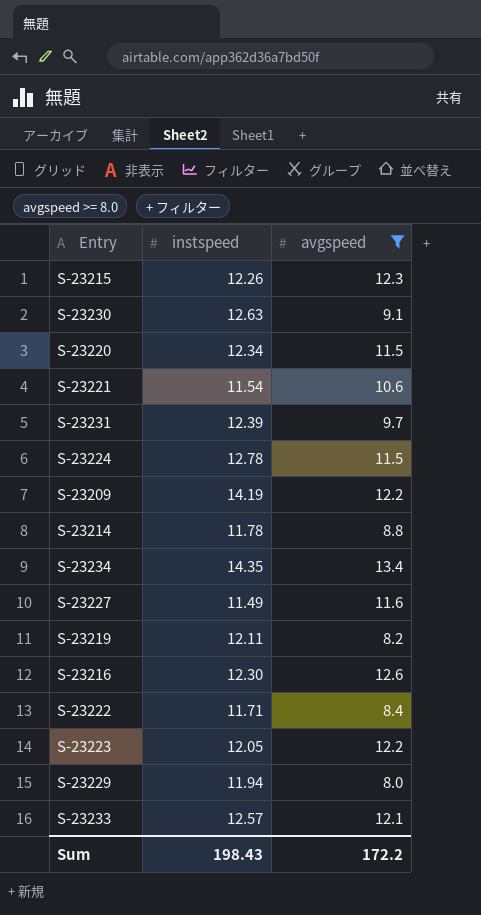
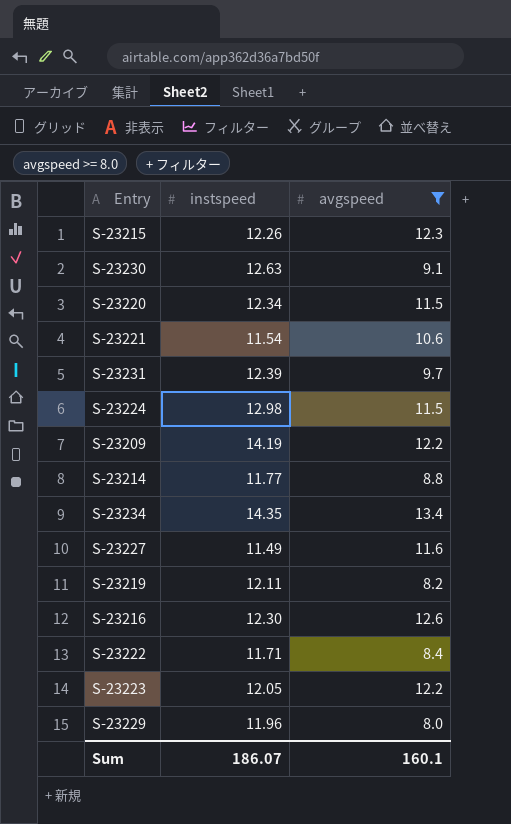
row S-23233: 12.57 | 12.1 -> none
S-23224 | instspeed: 12.78 -> 12.98
S-23214 | instspeed: 11.78 -> 11.77
S-23229 | instspeed: 11.94 -> 11.96
Sum | instspeed: 198.43 -> 186.07
Sum | avgspeed: 172.2 -> 160.1

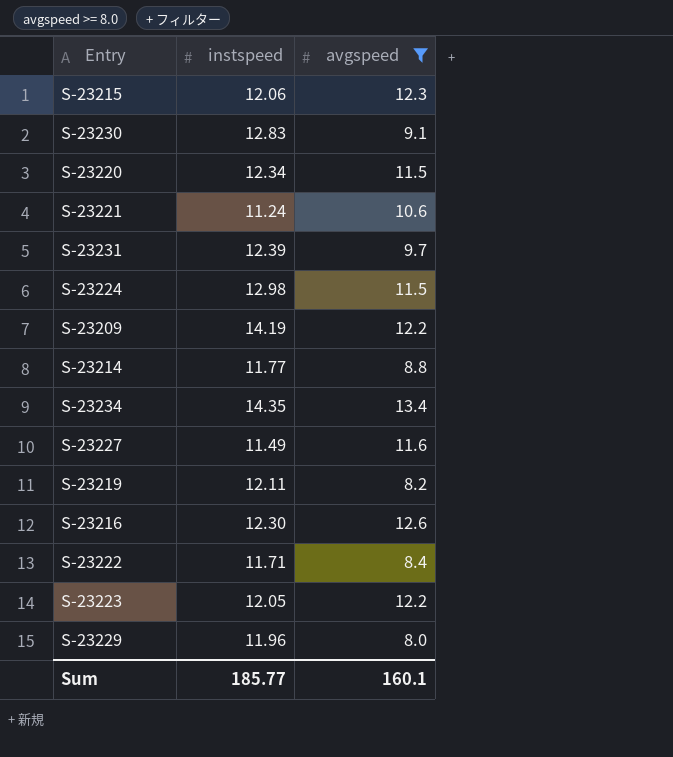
S-23215 | instspeed: 12.26 -> 12.06
S-23230 | instspeed: 12.63 -> 12.83
S-23221 | instspeed: 11.54 -> 11.24
Sum | instspeed: 186.07 -> 185.77

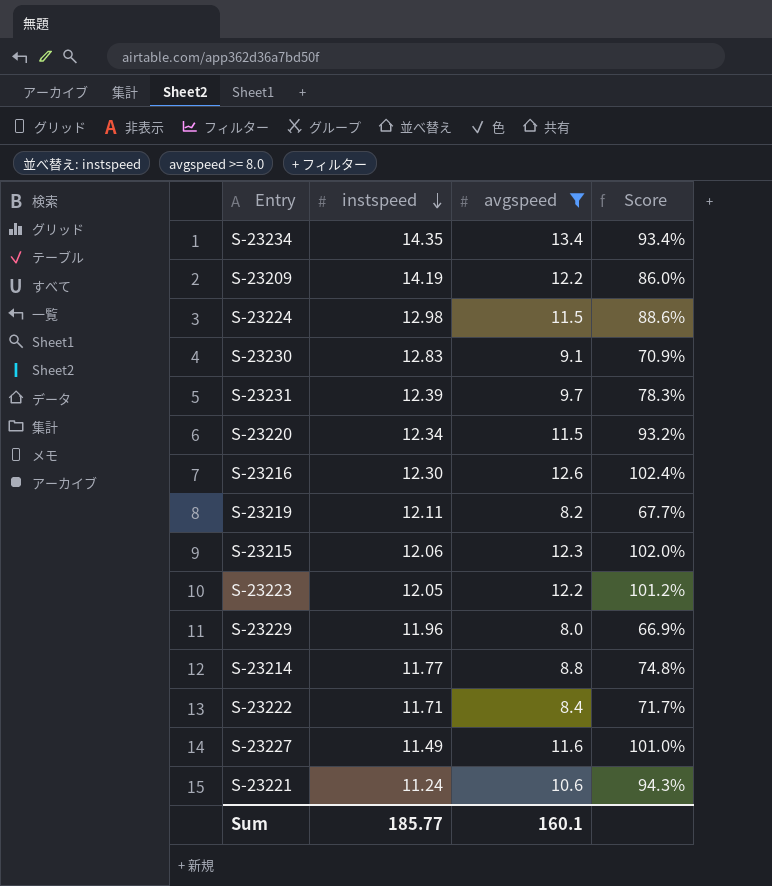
row order: none -> instspeed descending
column Score | formula: none -> [avgspeed] / [instspeed]

